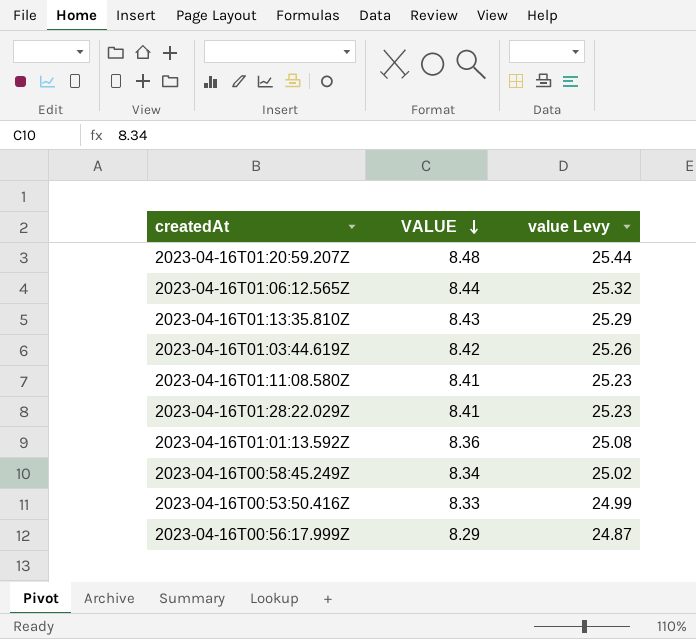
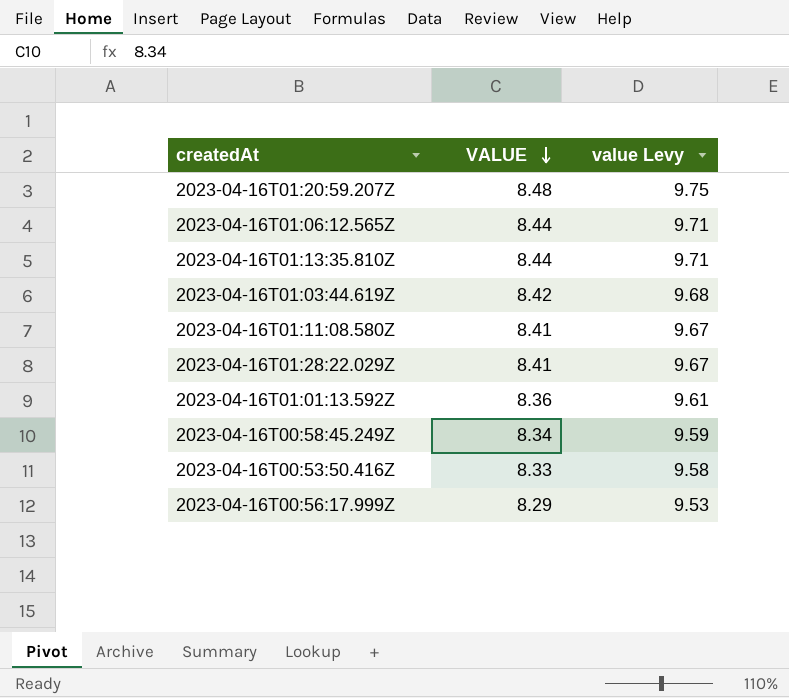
column value Levy | formula: [VALUE] * 3 -> [VALUE] * 1.15
2023-04-16T01:13:35.810Z | VALUE: 8.43 -> 8.44

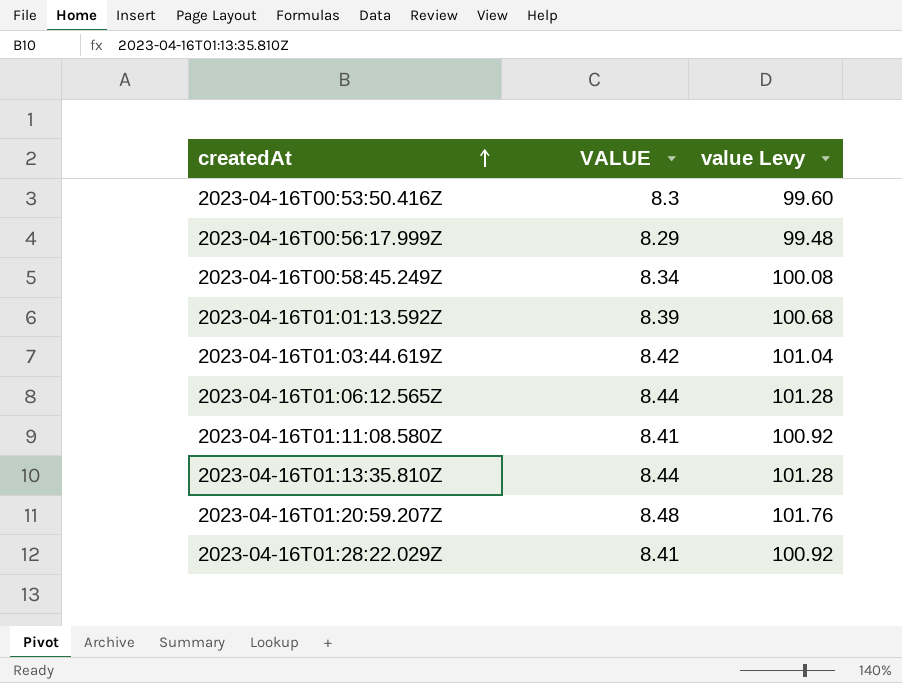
row order: VALUE descending -> createdAt ascending
column value Levy | formula: [VALUE] * 1.15 -> [VALUE] * 12
2023-04-16T00:53:50.416Z | VALUE: 8.33 -> 8.3
2023-04-16T01:01:13.592Z | VALUE: 8.36 -> 8.39

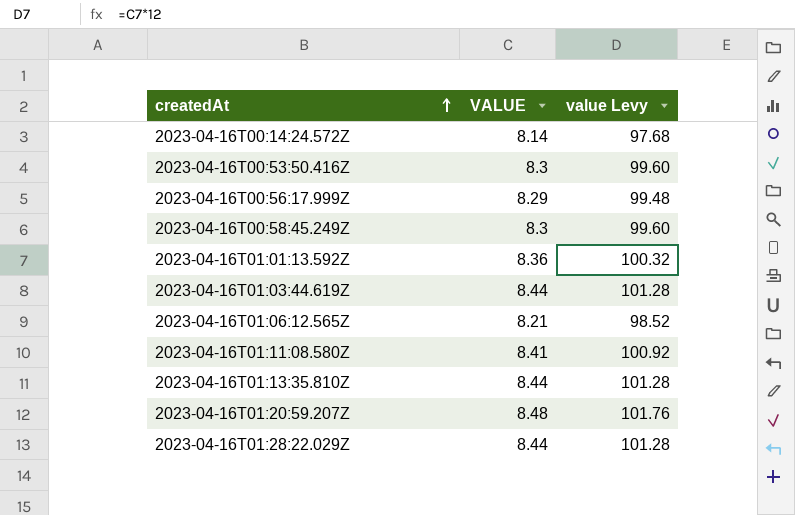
row 2023-04-16T00:14:24.572Z: none -> 8.14 | 97.68
2023-04-16T00:58:45.249Z | VALUE: 8.34 -> 8.3
2023-04-16T00:58:45.249Z | value Levy: 100.08 -> 99.60
2023-04-16T01:01:13.592Z | VALUE: 8.39 -> 8.36
2023-04-16T01:01:13.592Z | value Levy: 100.68 -> 100.32
2023-04-16T01:03:44.619Z | VALUE: 8.42 -> 8.44
2023-04-16T01:03:44.619Z | value Levy: 101.04 -> 101.28
2023-04-16T01:06:12.565Z | VALUE: 8.44 -> 8.21
2023-04-16T01:06:12.565Z | value Levy: 101.28 -> 98.52
2023-04-16T01:28:22.029Z | VALUE: 8.41 -> 8.44
2023-04-16T01:28:22.029Z | value Levy: 100.92 -> 101.28

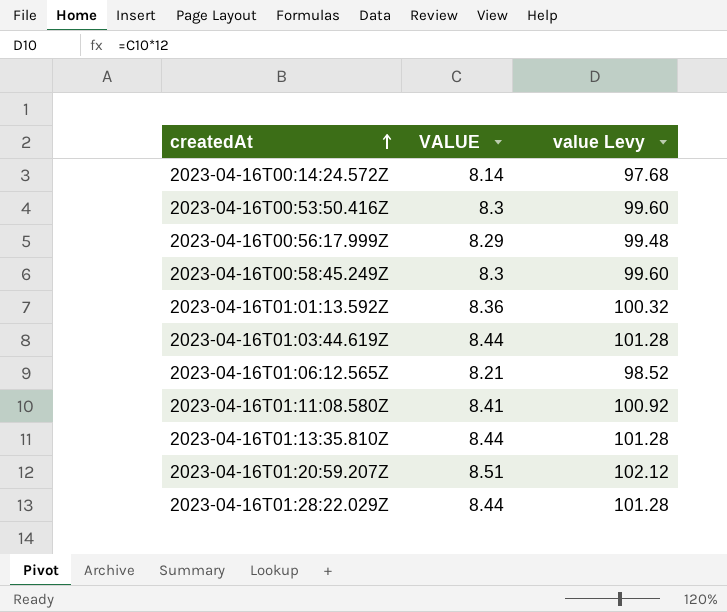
2023-04-16T01:20:59.207Z | VALUE: 8.48 -> 8.51
2023-04-16T01:20:59.207Z | value Levy: 101.76 -> 102.12

